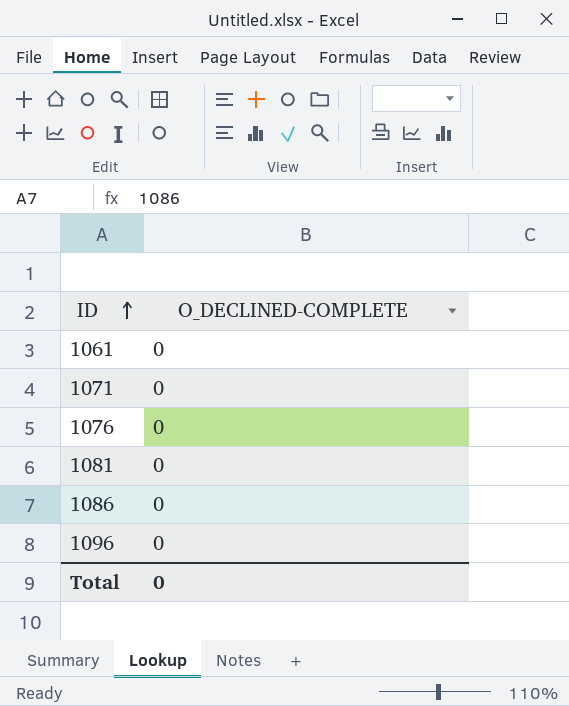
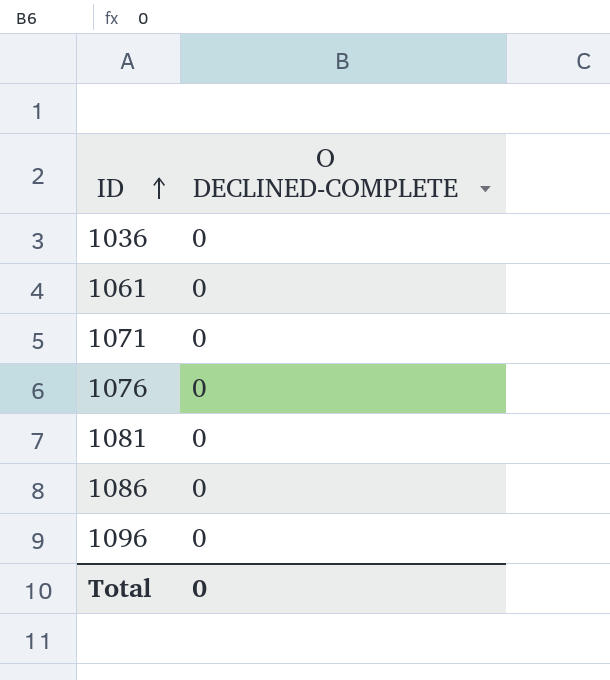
column name: O_DECLINED-COMPLETE -> O DECLINED-COMPLETE
row 1036: none -> 0

